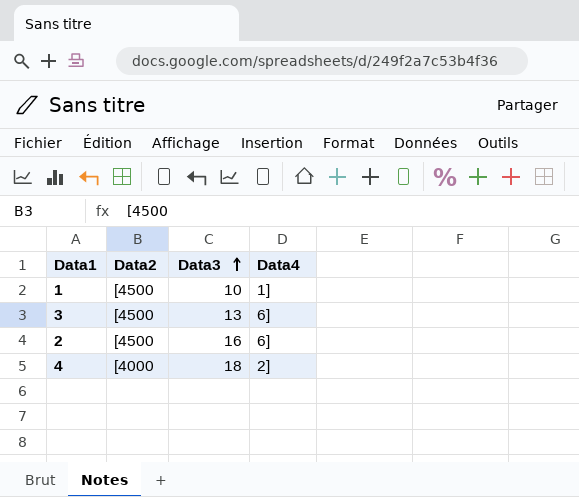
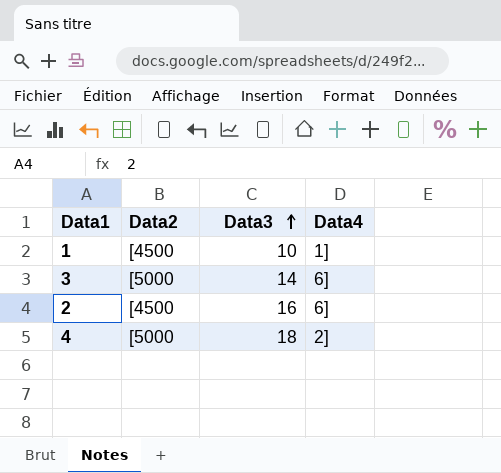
3 | Data2: [4500 -> [5000
3 | Data3: 13 -> 14
4 | Data2: [4000 -> [5000

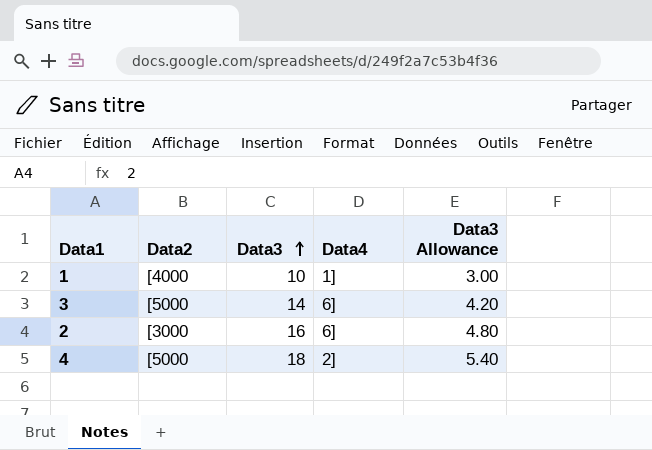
column Data3 Allowance | formula: none -> [Data3] * 0.3
1 | Data2: [4500 -> [4000
2 | Data2: [4500 -> [3000

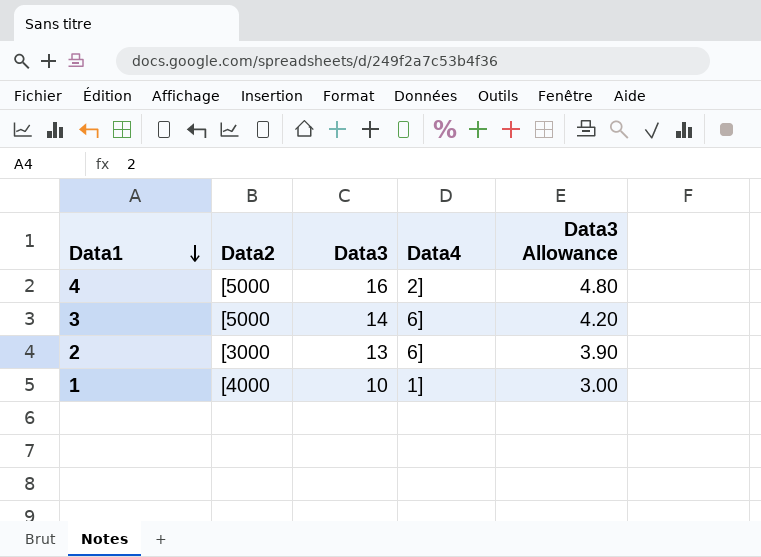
row order: Data3 ascending -> Data1 descending
4 | Data3: 18 -> 16
4 | Data3 Allowance: 5.40 -> 4.80
2 | Data3: 16 -> 13
2 | Data3 Allowance: 4.80 -> 3.90

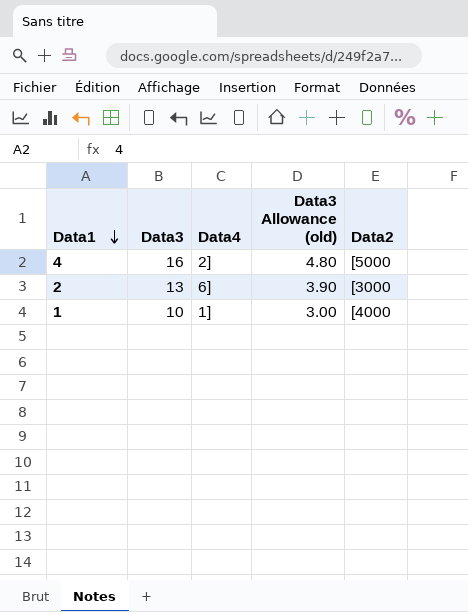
column name: Data3 Allowance -> Data3 Allowance (old)
column Data2 | position: 2 -> 5
row 3: [5000 | 14 | 6] | 4.20 -> none

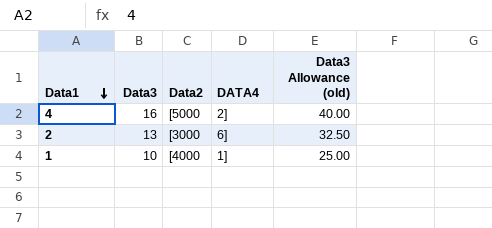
column Data2 | position: 5 -> 3
column name: Data4 -> DATA4
column Data3 Allowance (old) | formula: [Data3] * 0.3 -> [Data3] * 2.5

